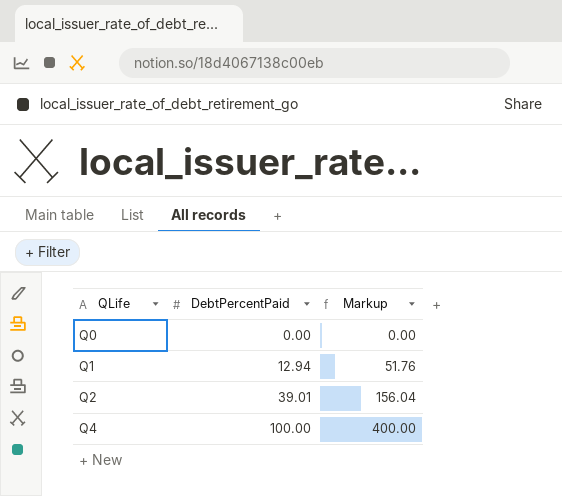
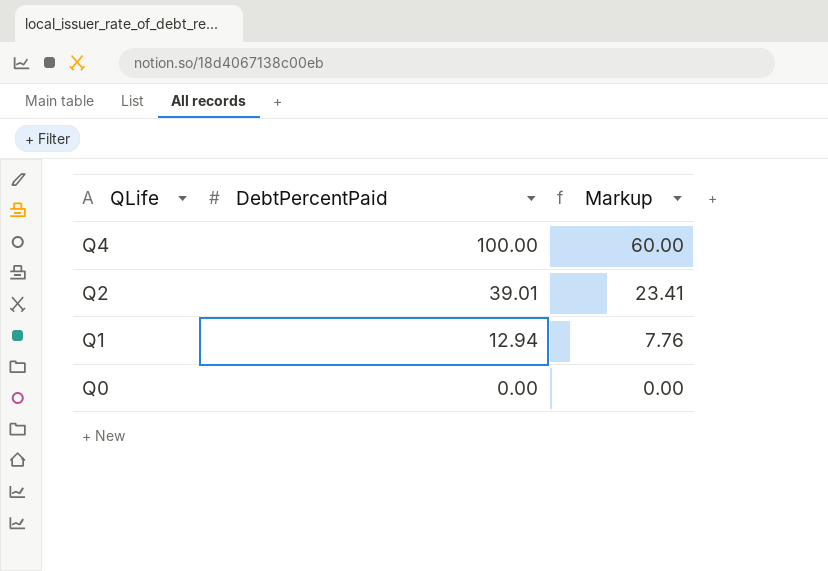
row order: QLife ascending -> QLife descending
column Markup | formula: [DebtPercentPaid] * 4 -> [DebtPercentPaid] * 0.6

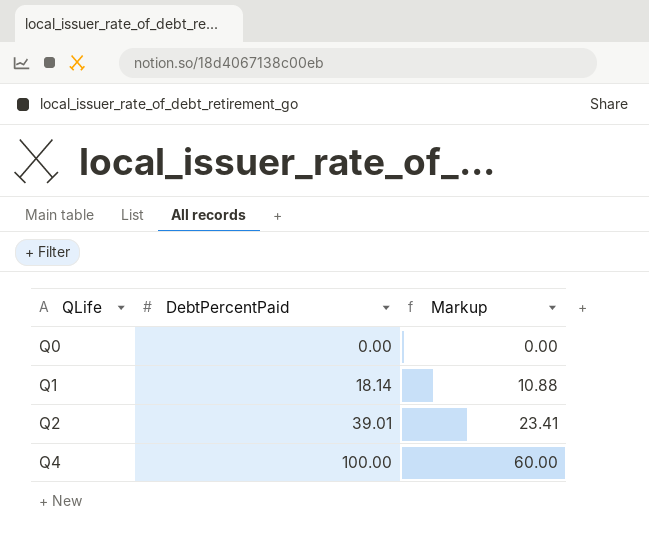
row order: QLife descending -> QLife ascending
Q1 | DebtPercentPaid: 12.94 -> 18.14
Q1 | Markup: 7.76 -> 10.88

